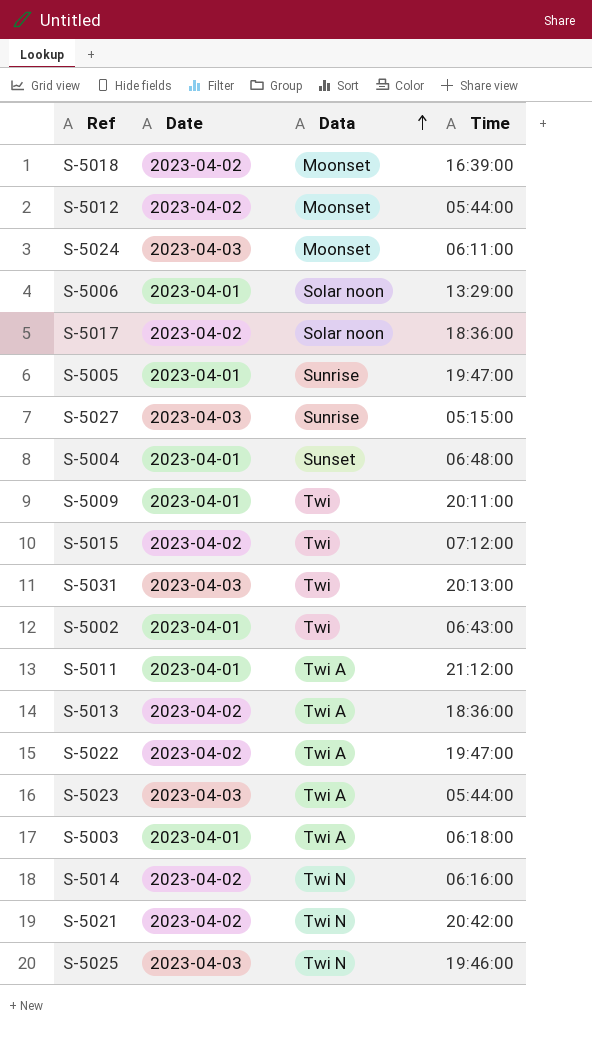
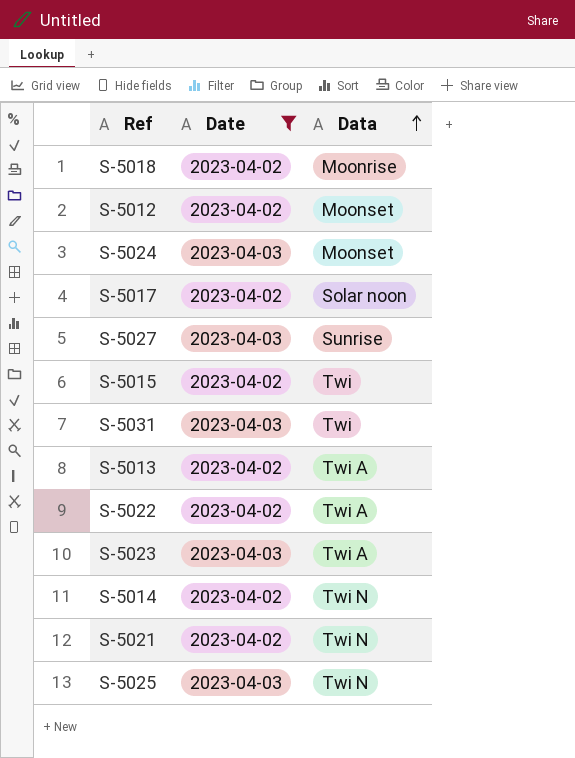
filter: none -> Date != 2023-04-01
column Time | position: 4 -> none
S-5018 | Data: Moonset -> Moonrise

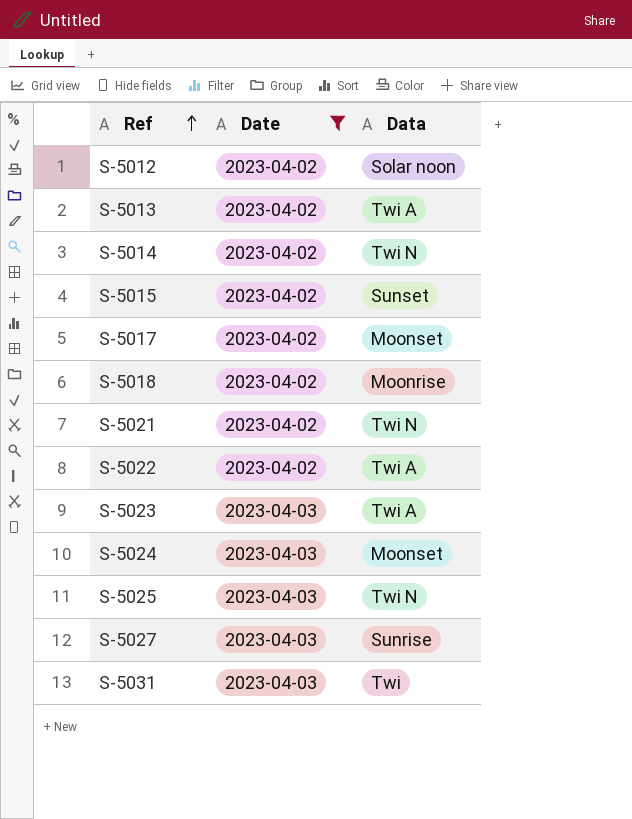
row order: Data ascending -> Ref ascending
S-5012 | Data: Moonset -> Solar noon
S-5015 | Data: Twi -> Sunset
S-5017 | Data: Solar noon -> Moonset

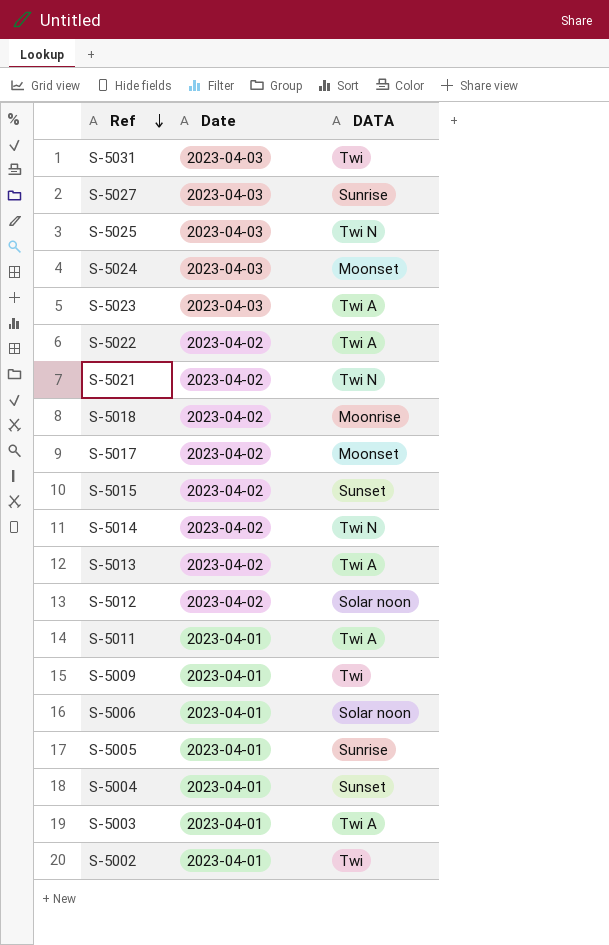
filter: Date != 2023-04-01 -> none
row order: Ref ascending -> Ref descending
column name: Data -> DATA

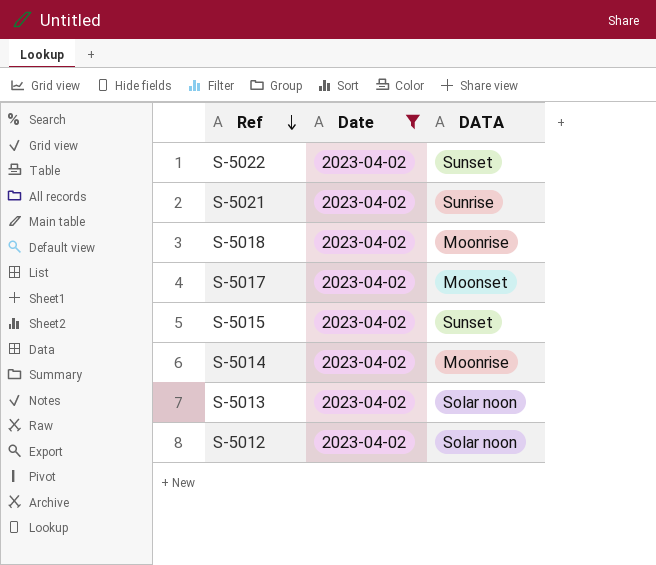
filter: none -> Date = 2023-04-02
S-5022 | DATA: Twi A -> Sunset
S-5021 | DATA: Twi N -> Sunrise
S-5014 | DATA: Twi N -> Moonrise
S-5013 | DATA: Twi A -> Solar noon

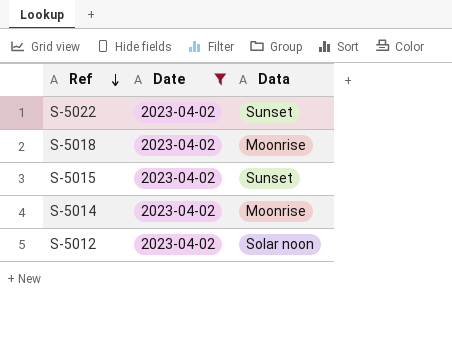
column name: DATA -> Data
row S-5021: 2023-04-02 | Sunrise -> none
row S-5017: 2023-04-02 | Moonset -> none
row S-5013: 2023-04-02 | Solar noon -> none

